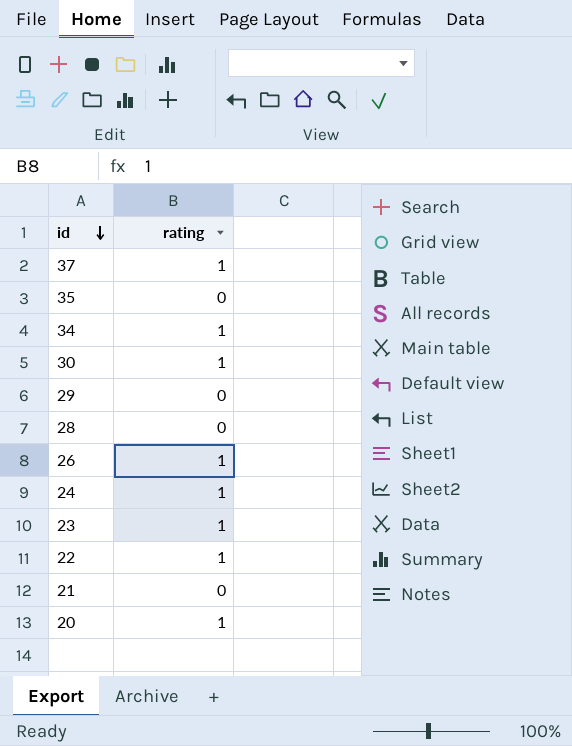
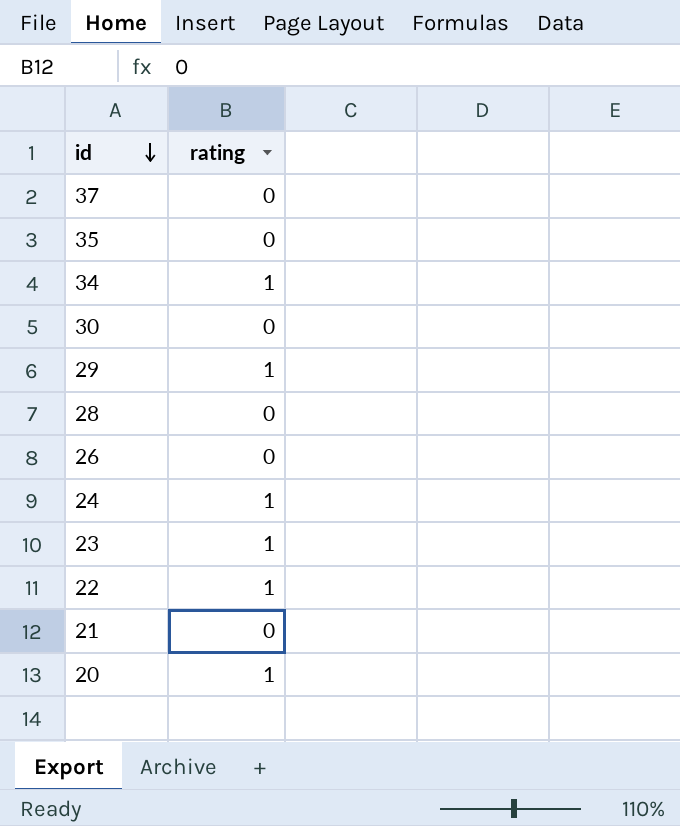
37 | rating: 1 -> 0
30 | rating: 1 -> 0
29 | rating: 0 -> 1
26 | rating: 1 -> 0

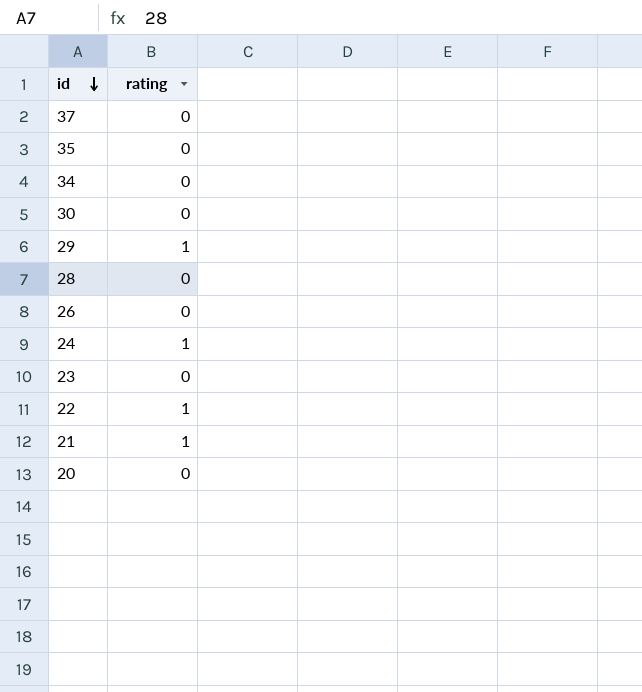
34 | rating: 1 -> 0
23 | rating: 1 -> 0
21 | rating: 0 -> 1
20 | rating: 1 -> 0

